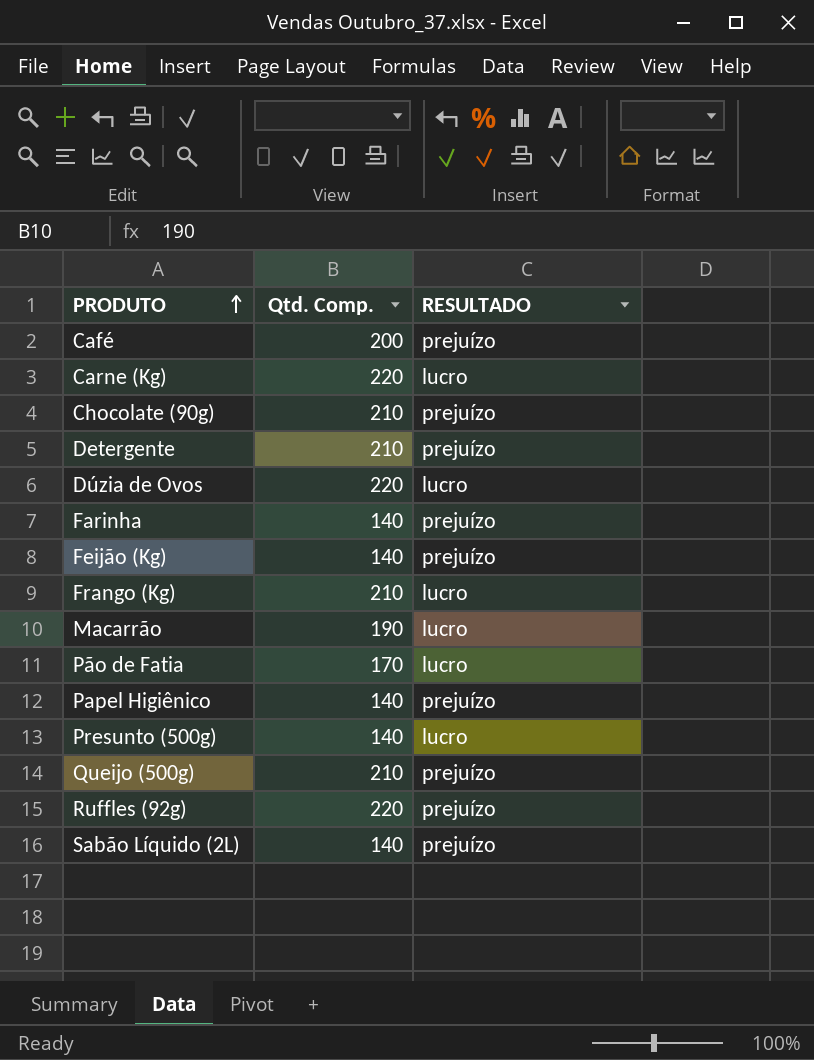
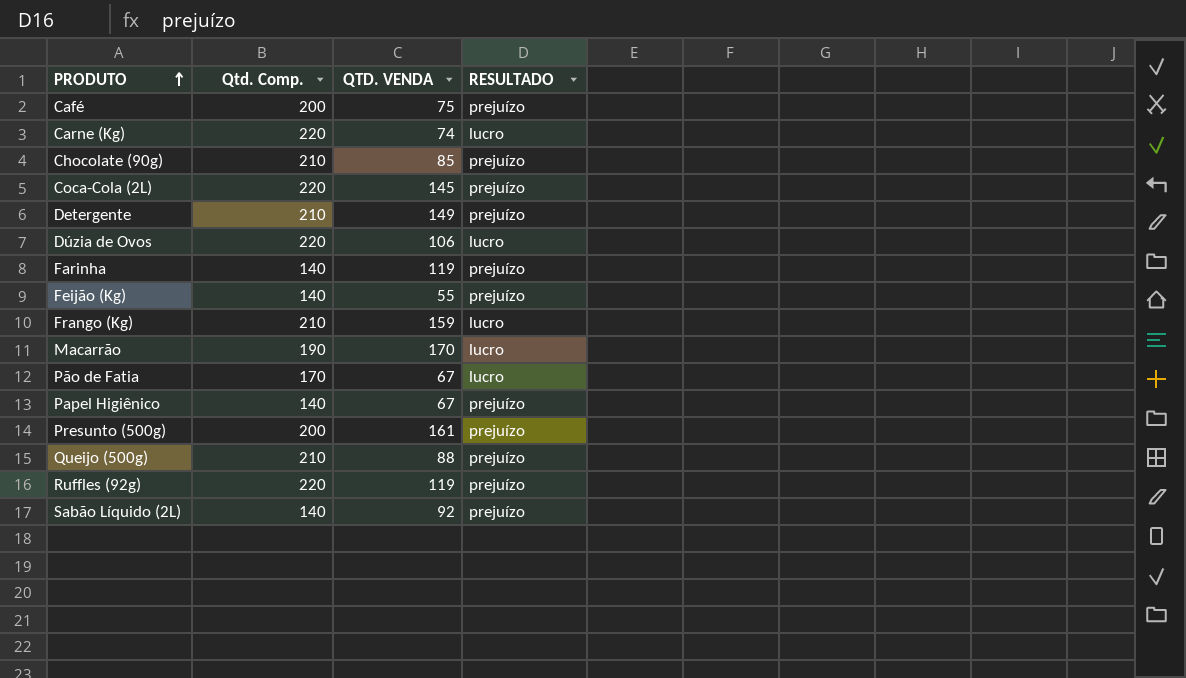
column QTD. VENDA | position: none -> 3
row Coca-Cola (2L): none -> 220 | 145 | prejuízo
Presunto (500g) | Qtd. Comp.: 140 -> 200
Presunto (500g) | RESULTADO: lucro -> prejuízo

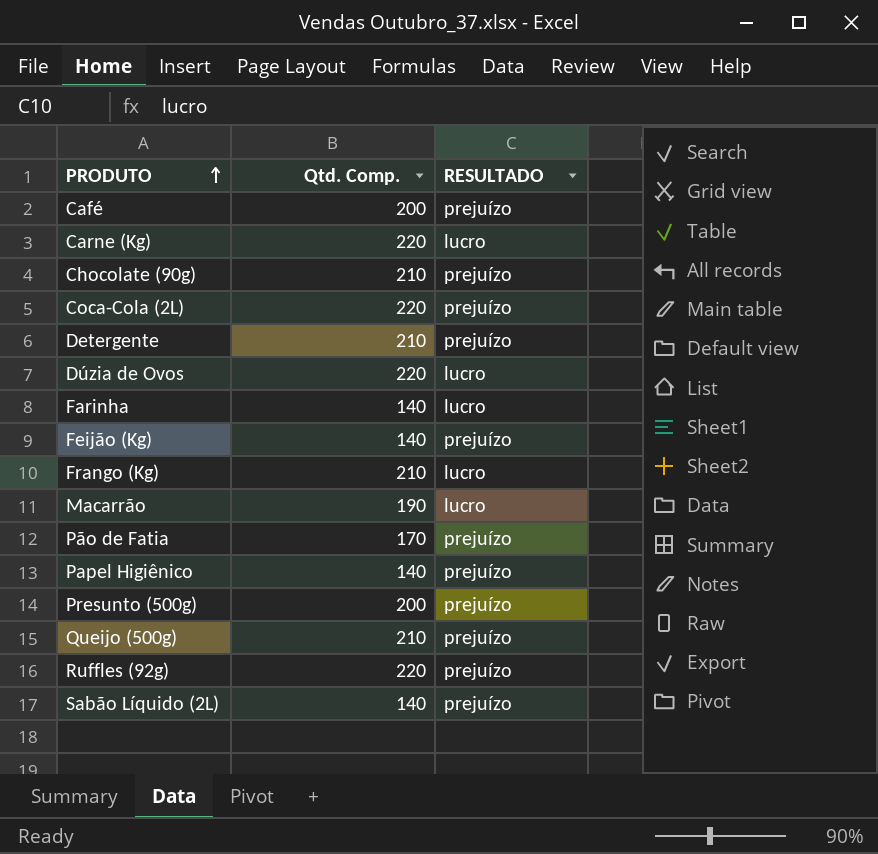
column QTD. VENDA | position: 3 -> none
Farinha | RESULTADO: prejuízo -> lucro
Pão de Fatia | RESULTADO: lucro -> prejuízo

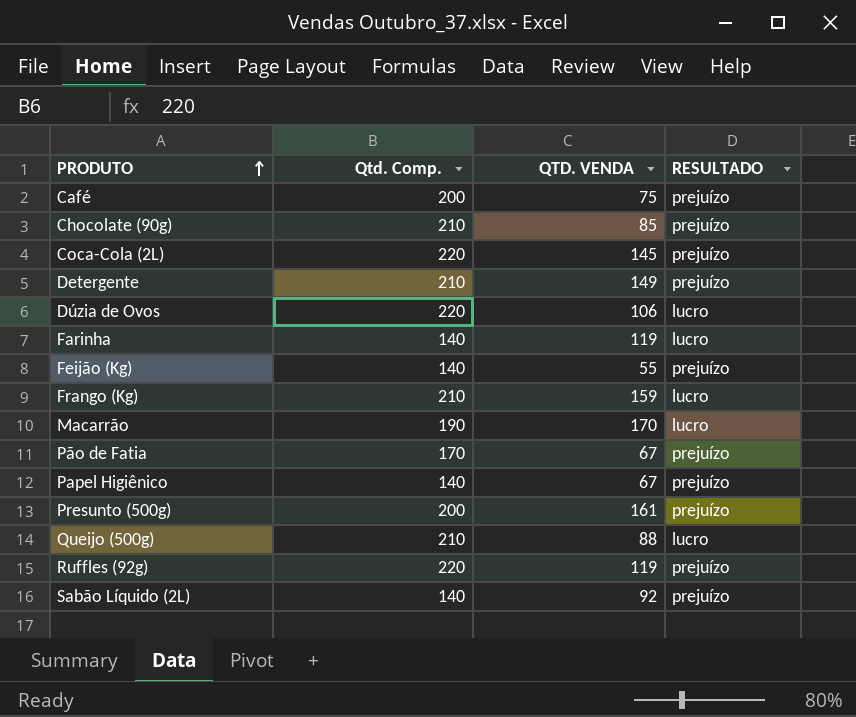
column QTD. VENDA | position: none -> 3
row Carne (Kg): 220 | lucro -> none
Queijo (500g) | RESULTADO: prejuízo -> lucro

